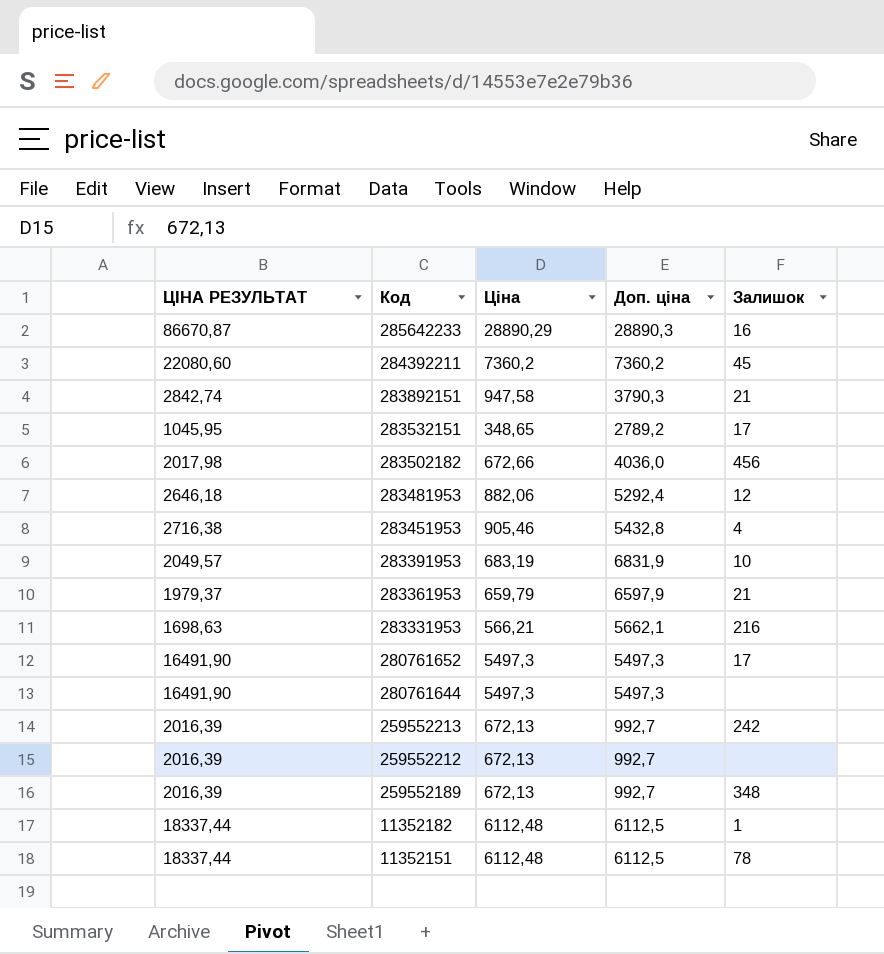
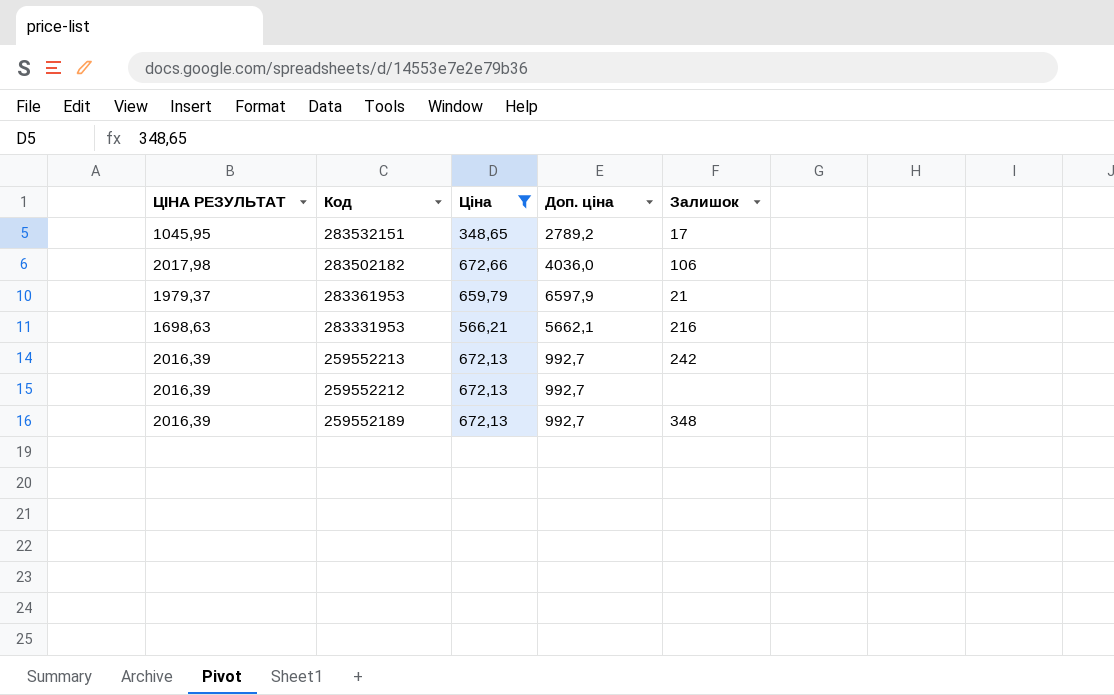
filter: none -> Ціна <= 672,66
283502182 | Залишок: 456 -> 106

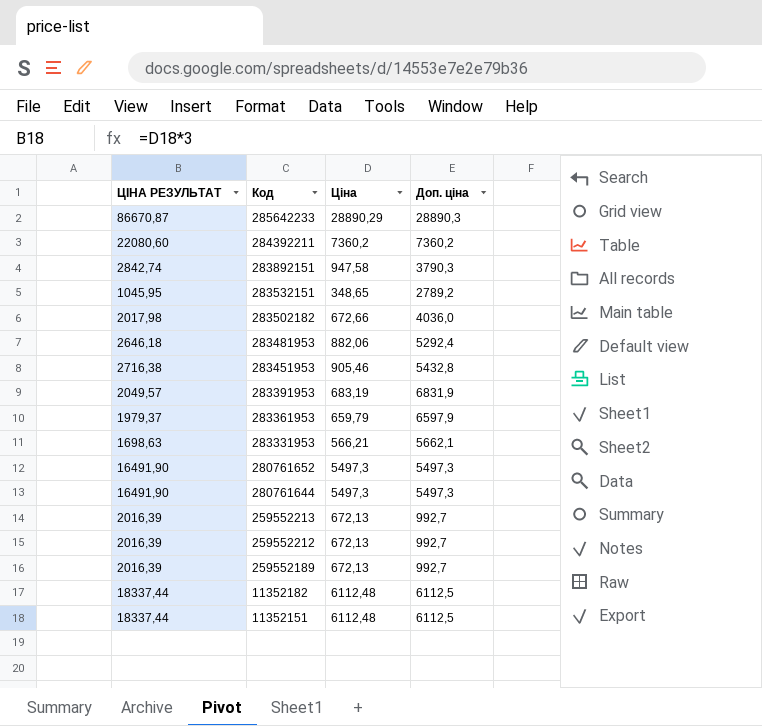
filter: Ціна <= 672,66 -> none
column Залишок | position: 5 -> none

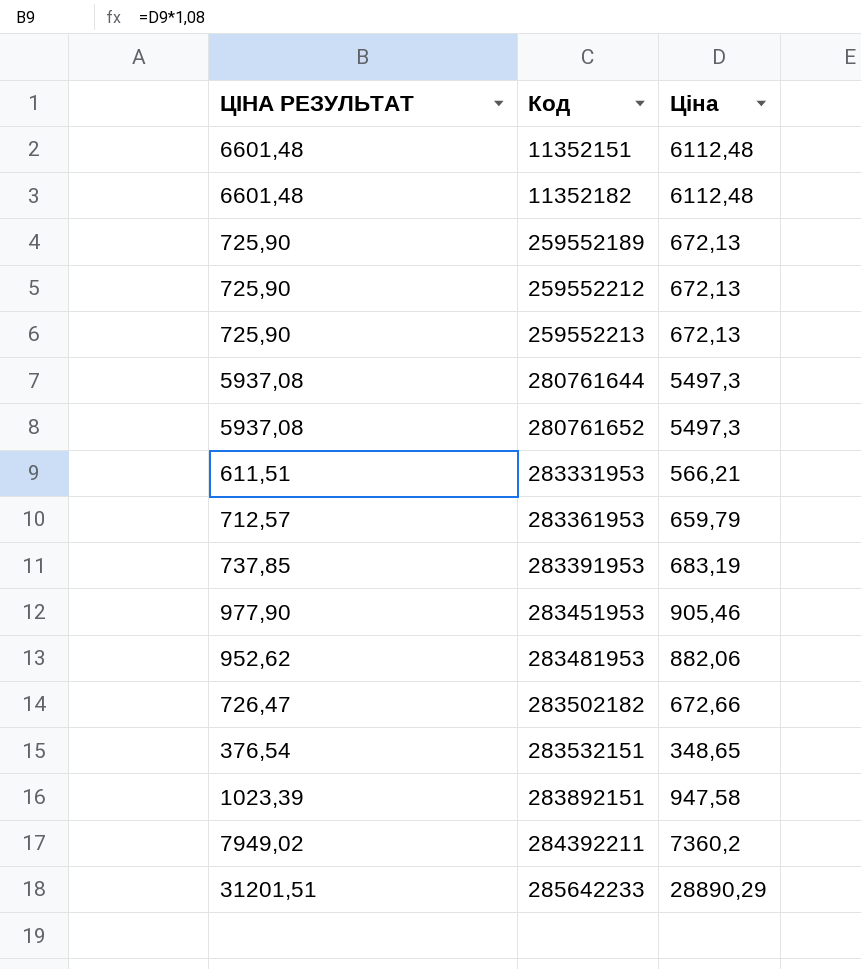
row order: Код descending -> Код ascending
column Доп. ціна | position: 4 -> none
column ЦІНА РЕЗУЛЬТАТ | formula: [Ціна] * 3 -> [Ціна] * 1,08

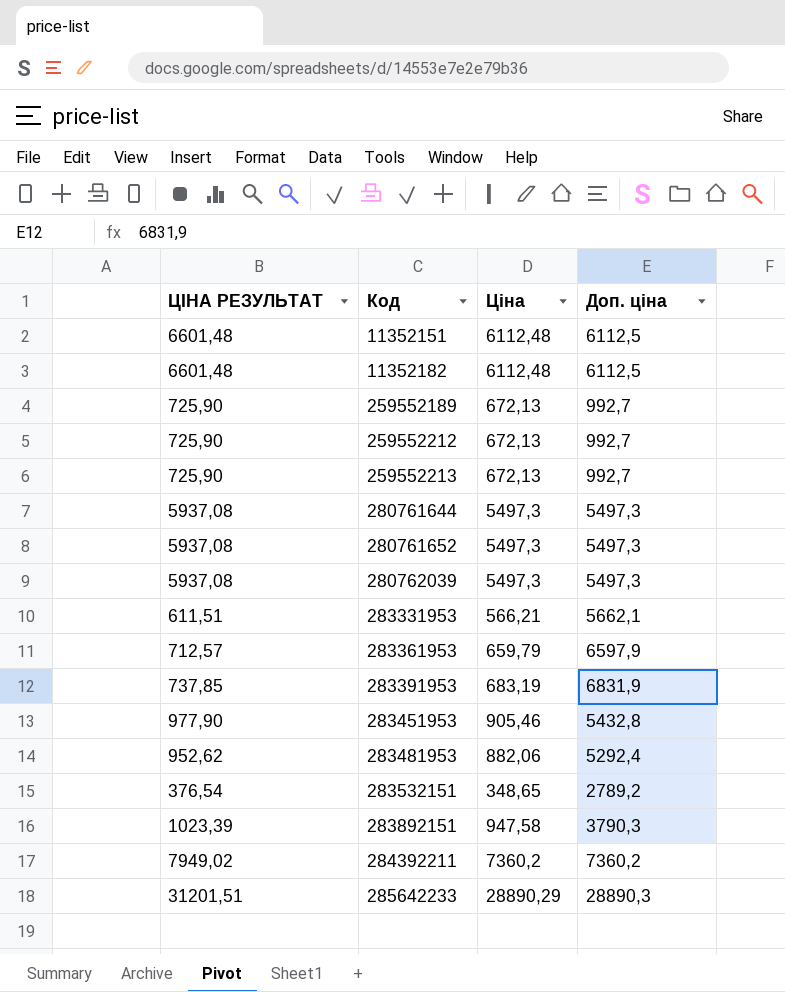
column Доп. ціна | position: none -> 4
row 283502182: 726,47 | 672,66 -> none
row 280762039: none -> 5937,08 | 5497,3 | 5497,3

